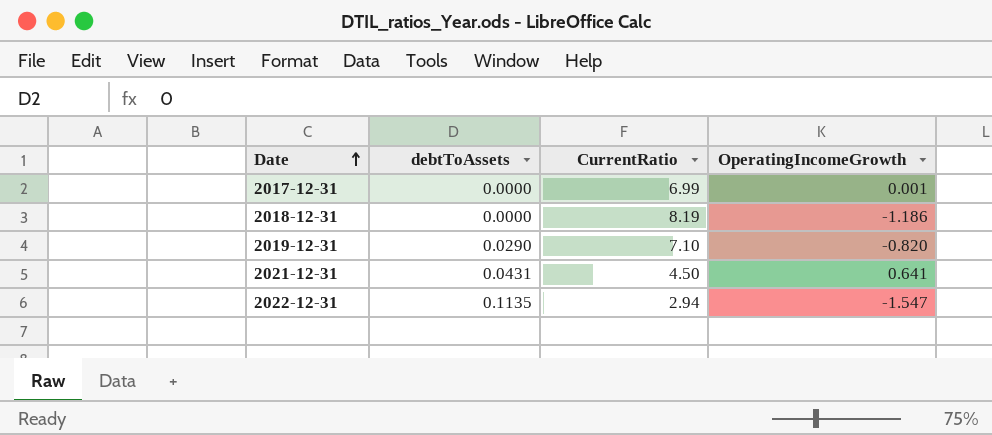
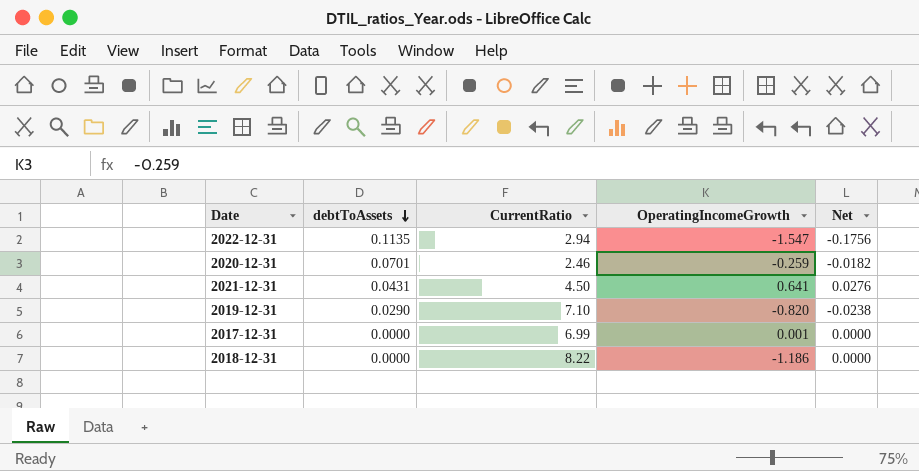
row order: Date ascending -> debtToAssets descending
column Net | formula: none -> [debtToAssets] * [OperatingIncomeGrowth]
row 2020-12-31: none -> 0.0701 | 2.46 | -0.259 | -0.0182
2018-12-31 | CurrentRatio: 8.19 -> 8.22

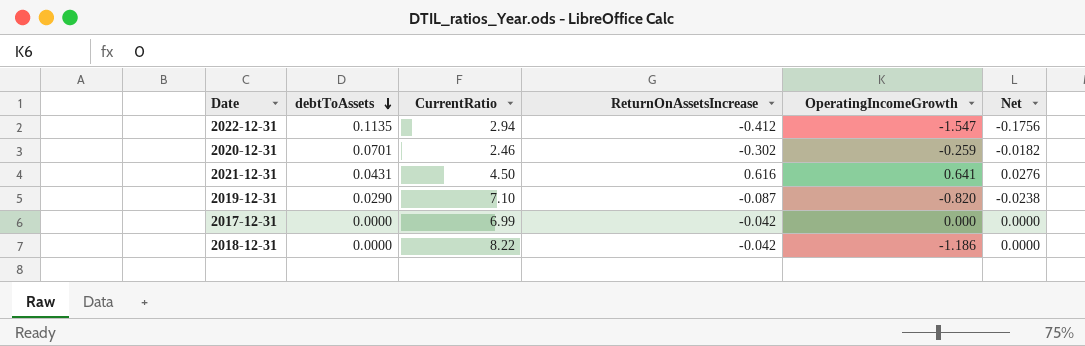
column ReturnOnAssetsIncrease | position: none -> 4
2017-12-31 | OperatingIncomeGrowth: 0.001 -> 0.000

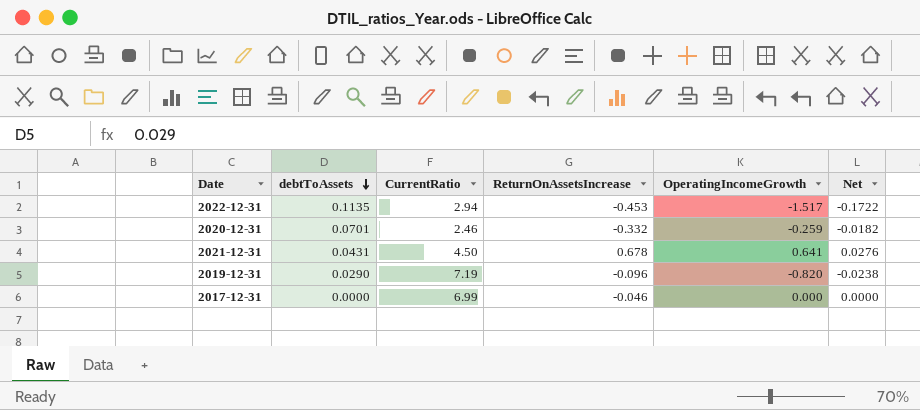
row 2018-12-31: 0.0000 | 8.22 | -0.042 | -1.186 | 0.0000 -> none
2022-12-31 | ReturnOnAssetsIncrease: -0.412 -> -0.453
2022-12-31 | OperatingIncomeGrowth: -1.547 -> -1.517
2022-12-31 | Net: -0.1756 -> -0.1722
2020-12-31 | ReturnOnAssetsIncrease: -0.302 -> -0.332
2021-12-31 | ReturnOnAssetsIncrease: 0.616 -> 0.678
2019-12-31 | CurrentRatio: 7.10 -> 7.19
2019-12-31 | ReturnOnAssetsIncrease: -0.087 -> -0.096
2017-12-31 | ReturnOnAssetsIncrease: -0.042 -> -0.046

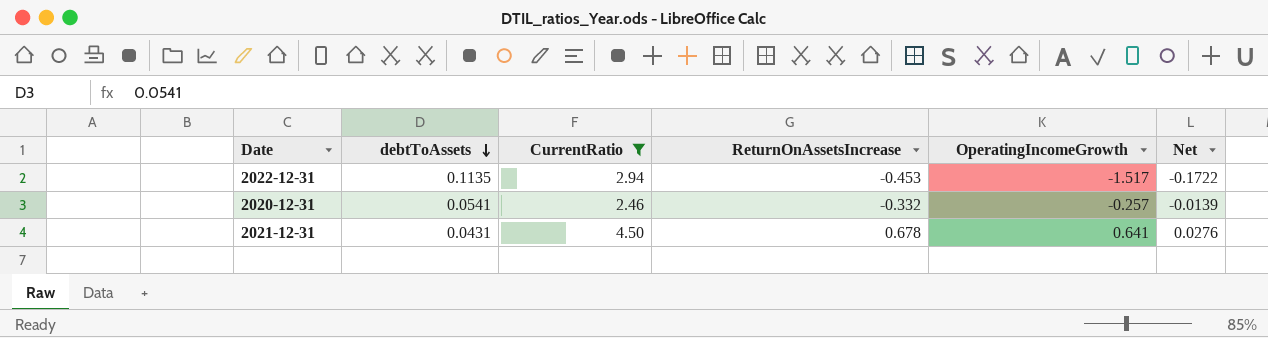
filter: none -> CurrentRatio <= 4.50
2020-12-31 | debtToAssets: 0.0701 -> 0.0541
2020-12-31 | OperatingIncomeGrowth: -0.259 -> -0.257
2020-12-31 | Net: -0.0182 -> -0.0139

